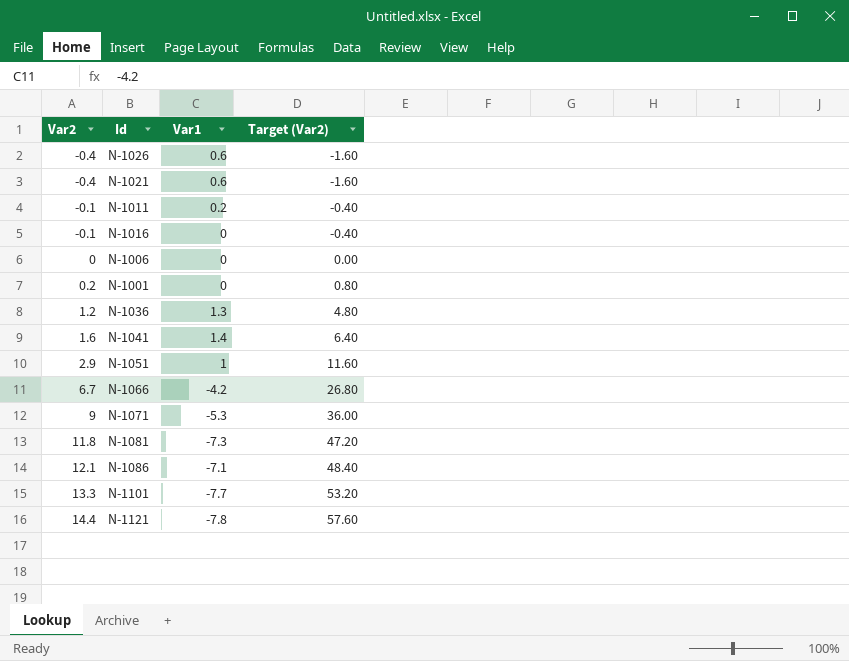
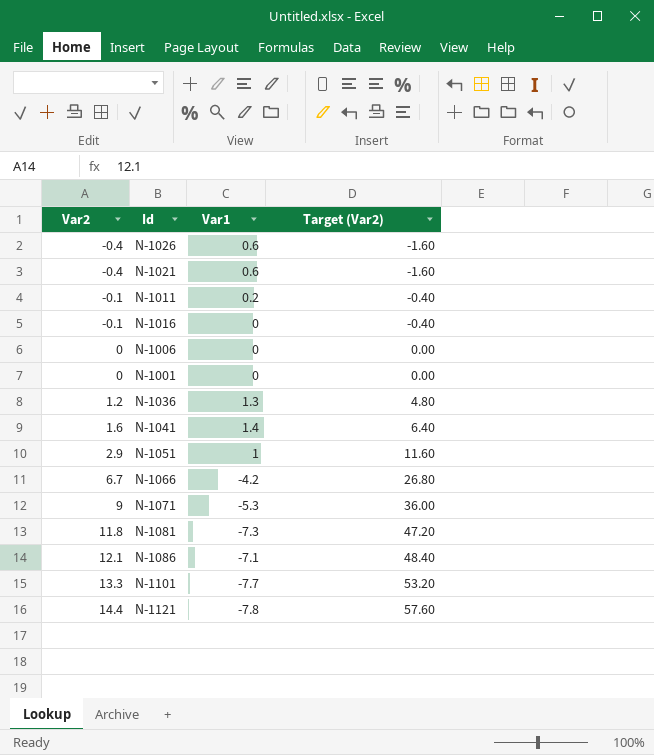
N-1001 | Var2: 0.2 -> 0
N-1001 | Target (Var2): 0.80 -> 0.00

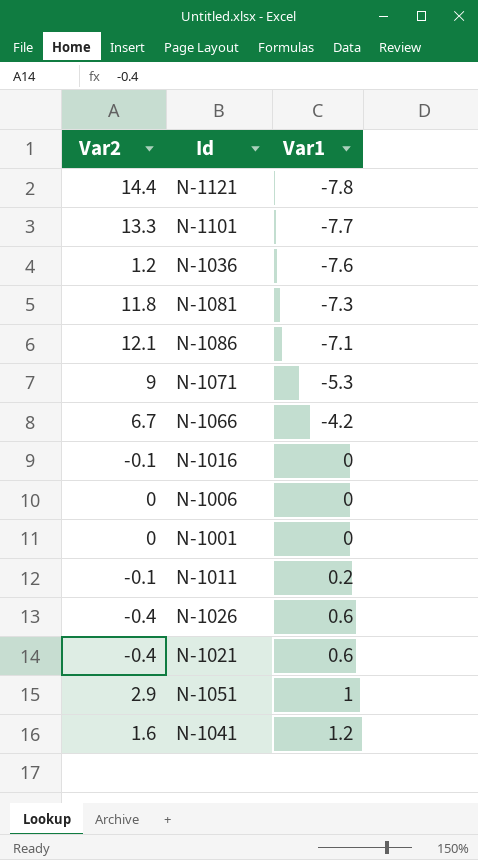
row order: Var2 ascending -> Var1 ascending
column Target (Var2) | formula: [Var2] * 4 -> none
N-1036 | Var1: 1.3 -> -7.6
N-1041 | Var1: 1.4 -> 1.2

